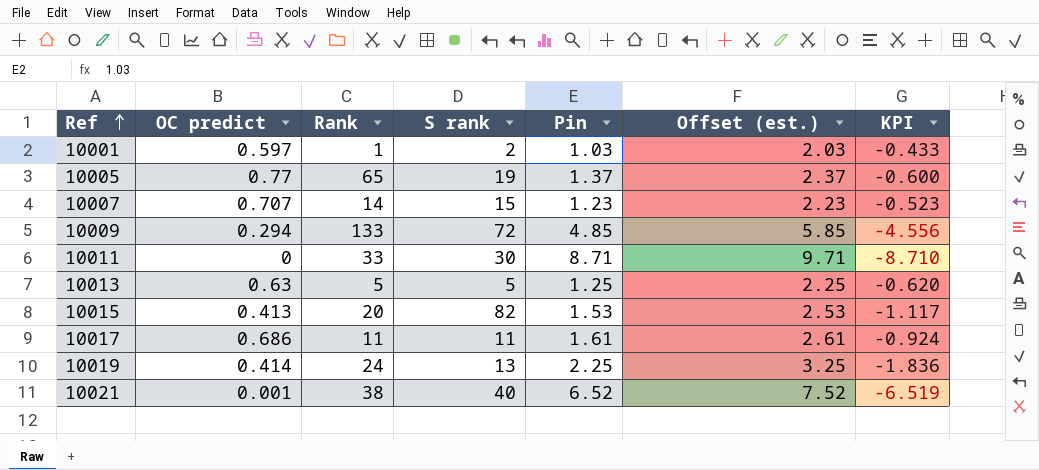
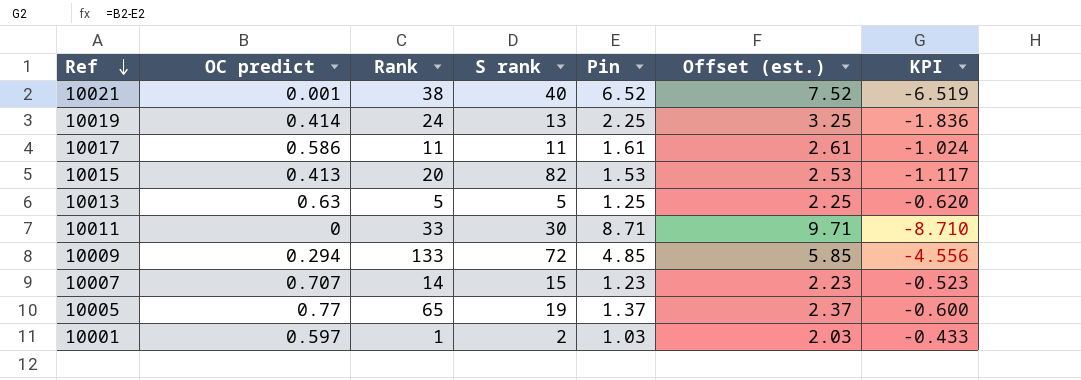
row order: Ref ascending -> Ref descending
10017 | OC predict: 0.686 -> 0.586
10017 | KPI: -0.924 -> -1.024

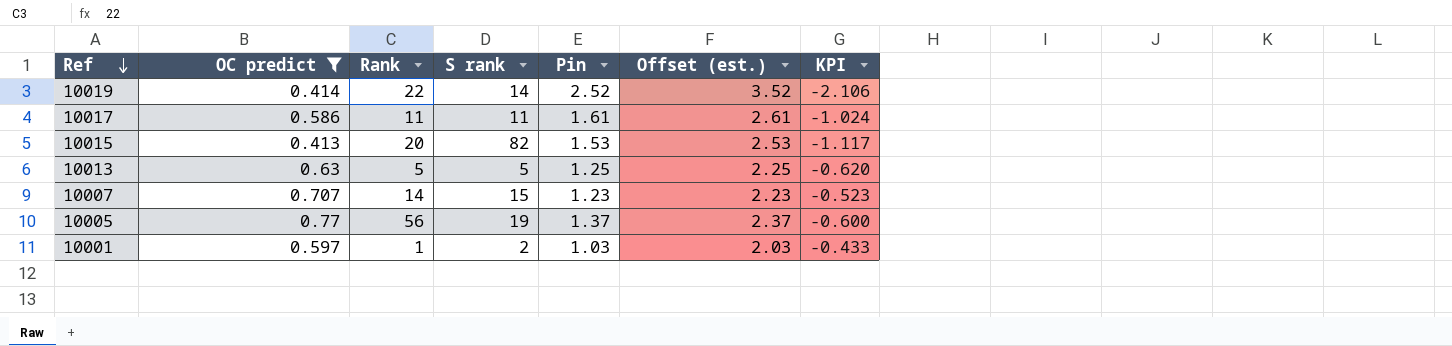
filter: none -> OC predict >= 0.413
10019 | Rank: 24 -> 22
10019 | S rank: 13 -> 14
10019 | Pin: 2.25 -> 2.52
10019 | Offset (est.): 3.25 -> 3.52
10019 | KPI: -1.836 -> -2.106
10005 | Rank: 65 -> 56

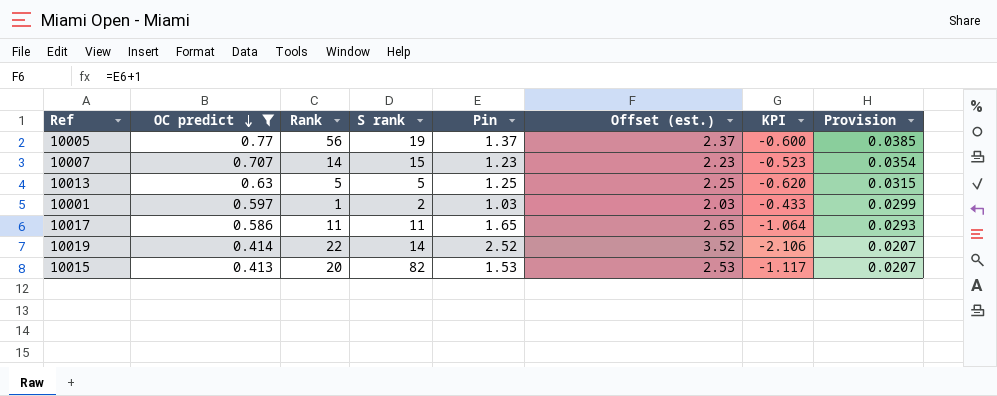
row order: Ref descending -> OC predict descending
column Provision | formula: none -> [OC predict] * 0.05
10017 | Pin: 1.61 -> 1.65
10017 | Offset (est.): 2.61 -> 2.65
10017 | KPI: -1.024 -> -1.064

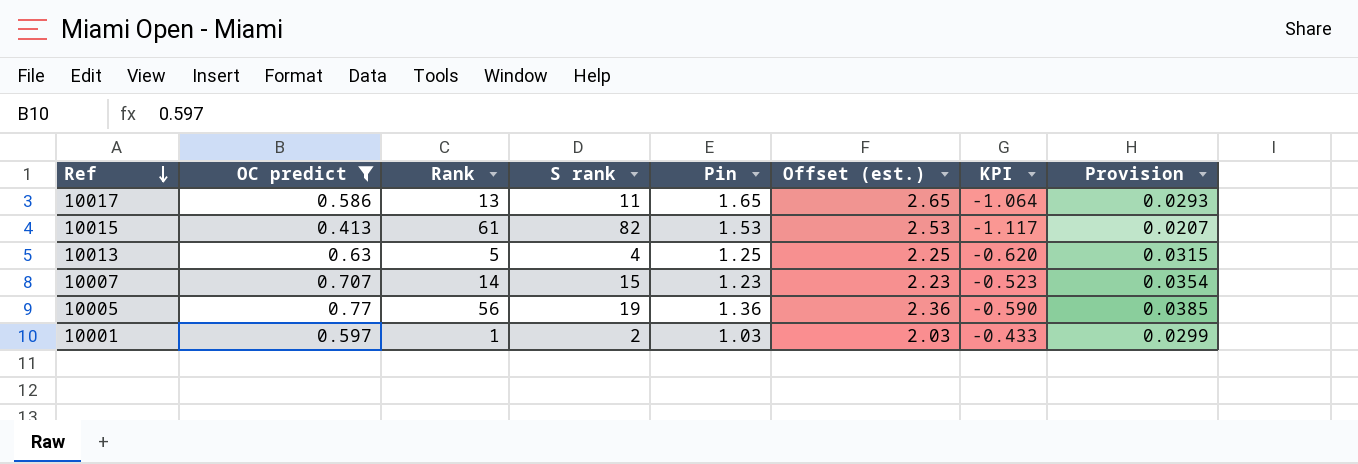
row order: OC predict descending -> Ref descending
row 10019: 0.414 | 22 | 14 | 2.52 | 3.52 | -2.106 | 0.0207 -> none
10017 | Rank: 11 -> 13
10015 | Rank: 20 -> 61
10013 | S rank: 5 -> 4
10005 | Pin: 1.37 -> 1.36
10005 | Offset (est.): 2.37 -> 2.36
10005 | KPI: -0.600 -> -0.590

